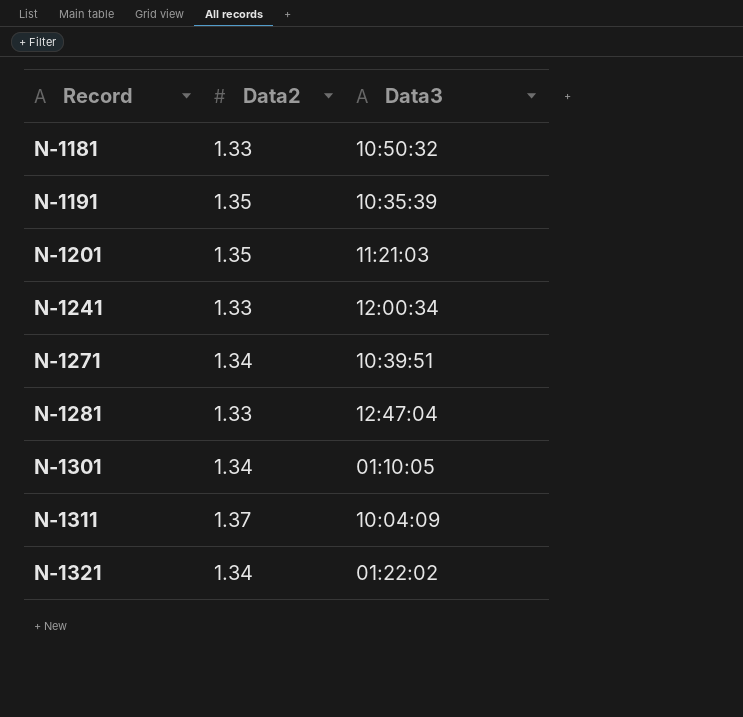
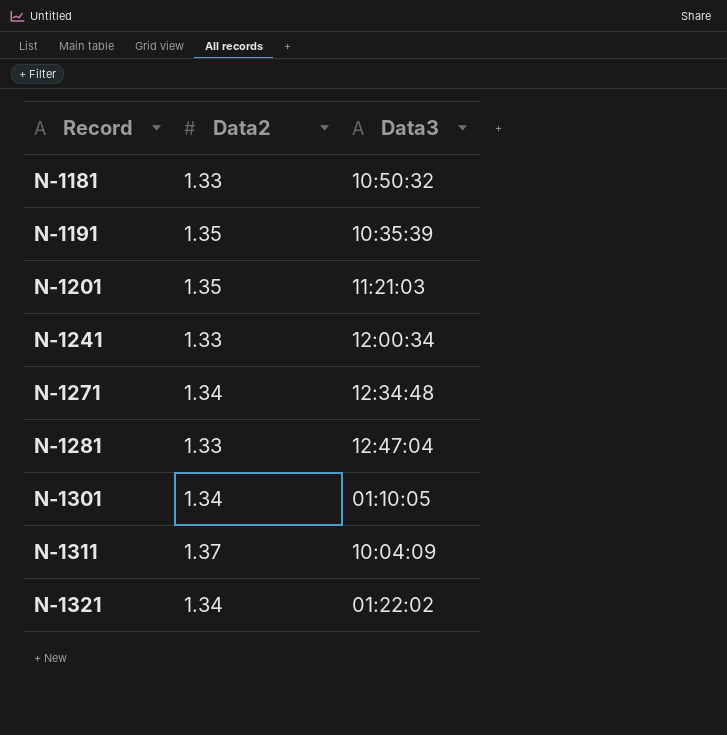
N-1271 | Data3: 10:39:51 -> 12:34:48

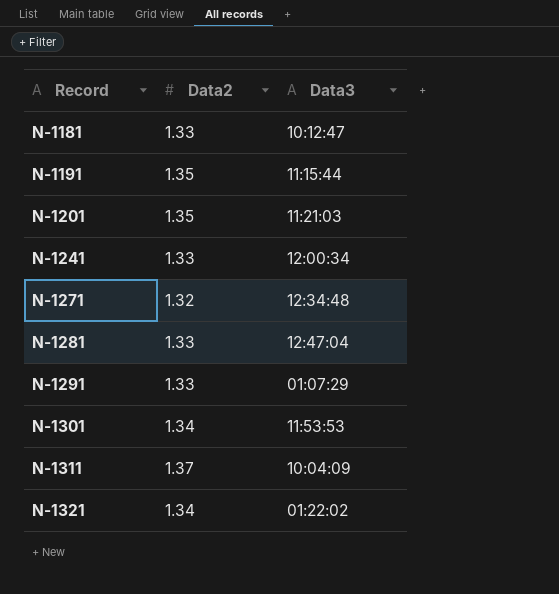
N-1181 | Data3: 10:50:32 -> 10:12:47
N-1191 | Data3: 10:35:39 -> 11:15:44
N-1271 | Data2: 1.34 -> 1.32
row N-1291: none -> 1.33 | 01:07:29
N-1301 | Data3: 01:10:05 -> 11:53:53

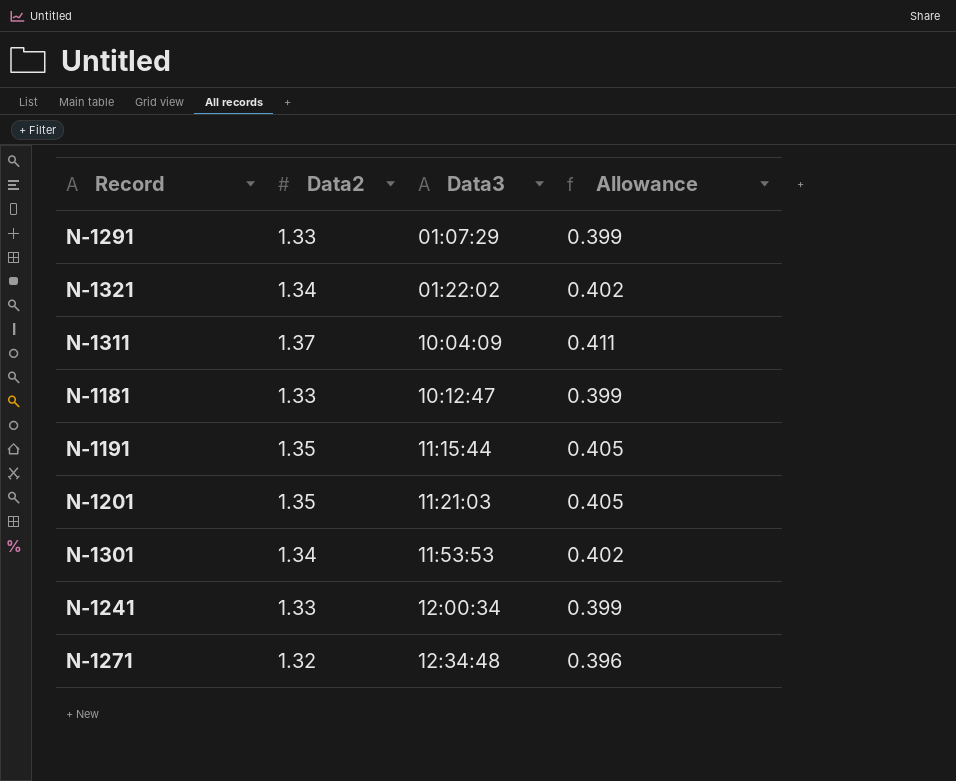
row order: Record ascending -> Data3 ascending
column Allowance | formula: none -> [Data2] * 0.3
row N-1281: 1.33 | 12:47:04 -> none

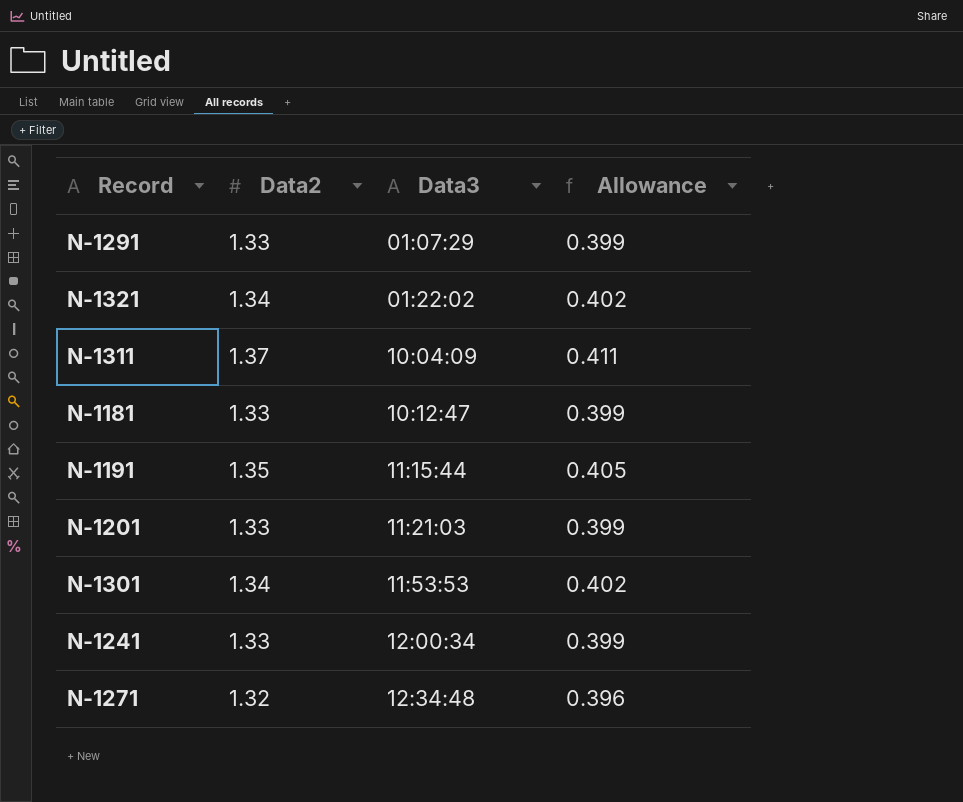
N-1201 | Data2: 1.35 -> 1.33
N-1201 | Allowance: 0.405 -> 0.399

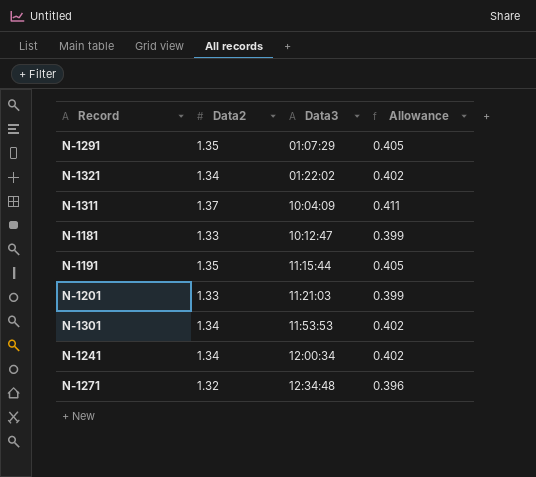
N-1291 | Data2: 1.33 -> 1.35
N-1291 | Allowance: 0.399 -> 0.405
N-1241 | Data2: 1.33 -> 1.34
N-1241 | Allowance: 0.399 -> 0.402

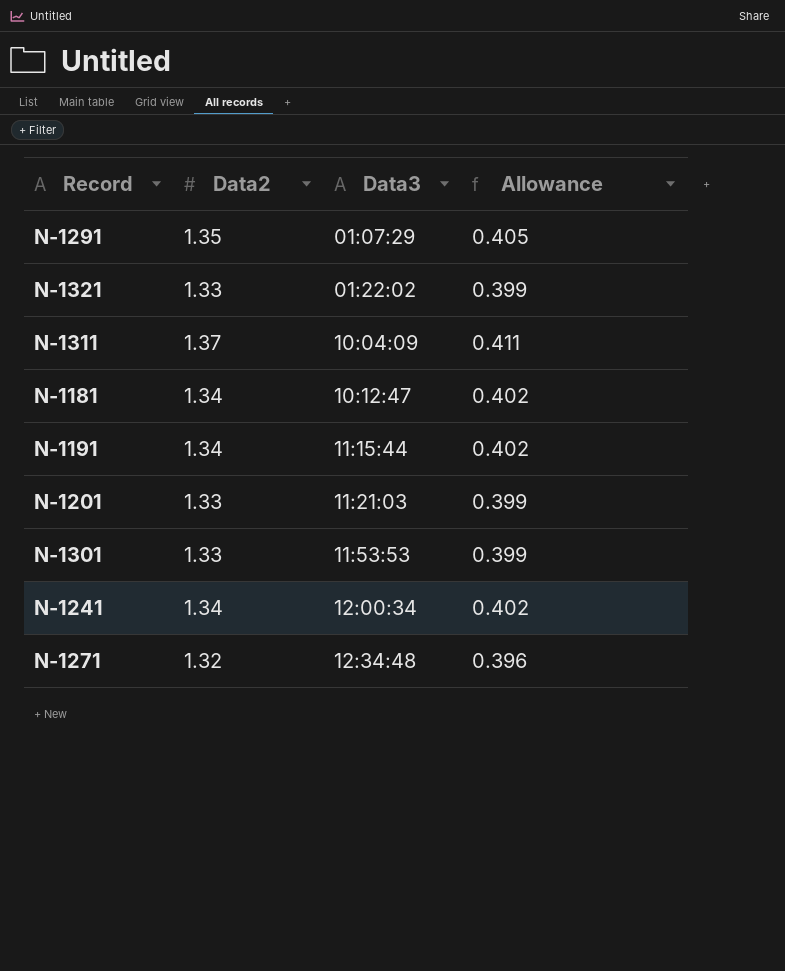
N-1321 | Data2: 1.34 -> 1.33
N-1321 | Allowance: 0.402 -> 0.399
N-1181 | Data2: 1.33 -> 1.34
N-1181 | Allowance: 0.399 -> 0.402
N-1191 | Data2: 1.35 -> 1.34
N-1191 | Allowance: 0.405 -> 0.402
N-1301 | Data2: 1.34 -> 1.33
N-1301 | Allowance: 0.402 -> 0.399

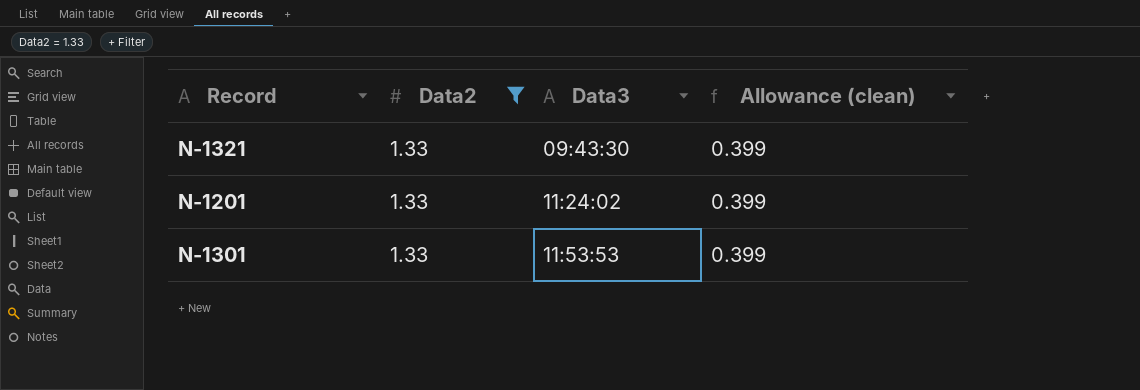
filter: none -> Data2 = 1.33
column name: Allowance -> Allowance (clean)
N-1321 | Data3: 01:22:02 -> 09:43:30
N-1201 | Data3: 11:21:03 -> 11:24:02

